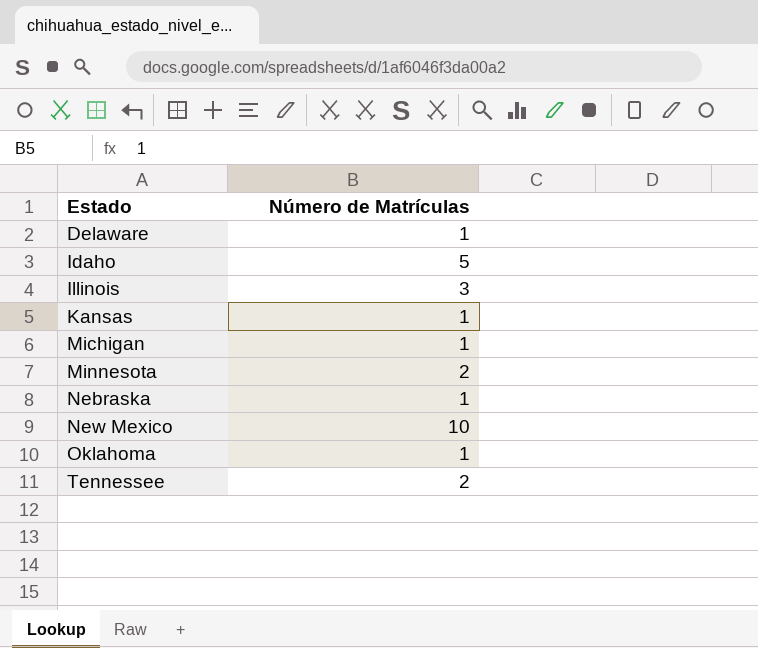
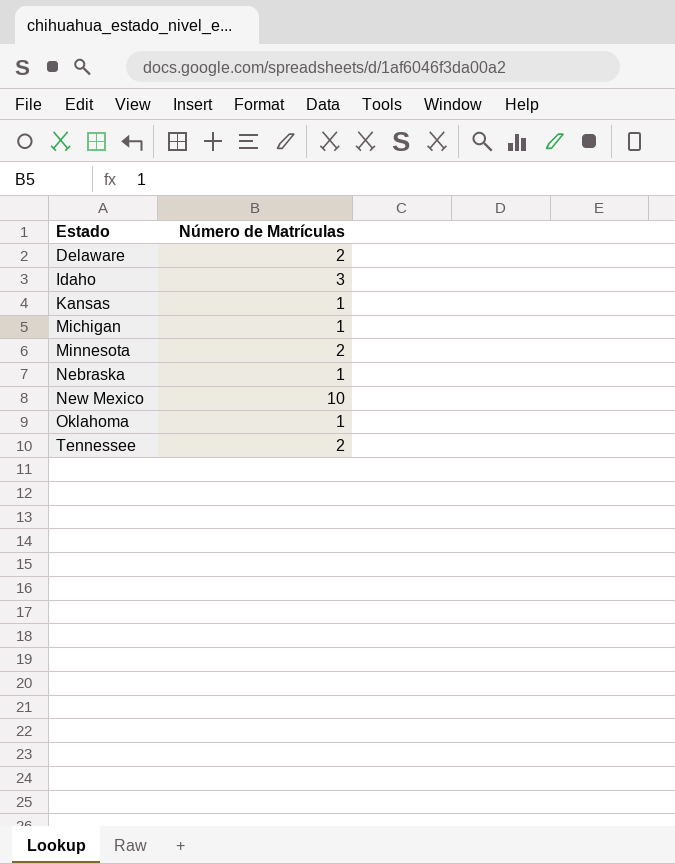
row Illinois: 3 -> none
Delaware | Número de Matrículas: 1 -> 2
Idaho | Número de Matrículas: 5 -> 3

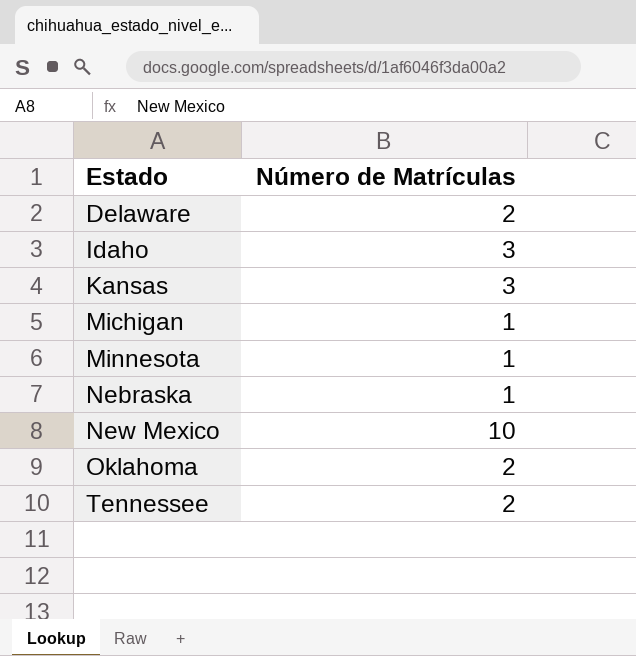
Kansas | Número de Matrículas: 1 -> 3
Minnesota | Número de Matrículas: 2 -> 1
Oklahoma | Número de Matrículas: 1 -> 2

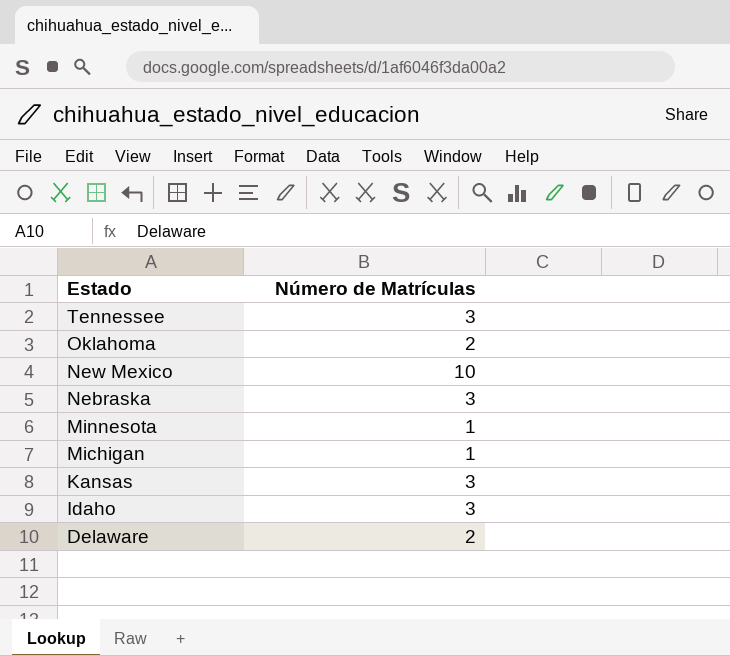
row order: Estado ascending -> Estado descending
Tennessee | Número de Matrículas: 2 -> 3
Nebraska | Número de Matrículas: 1 -> 3

